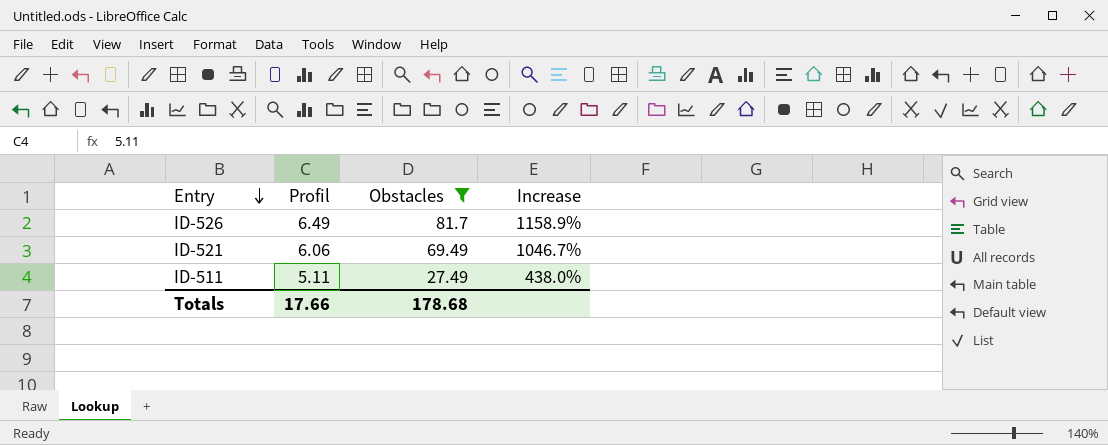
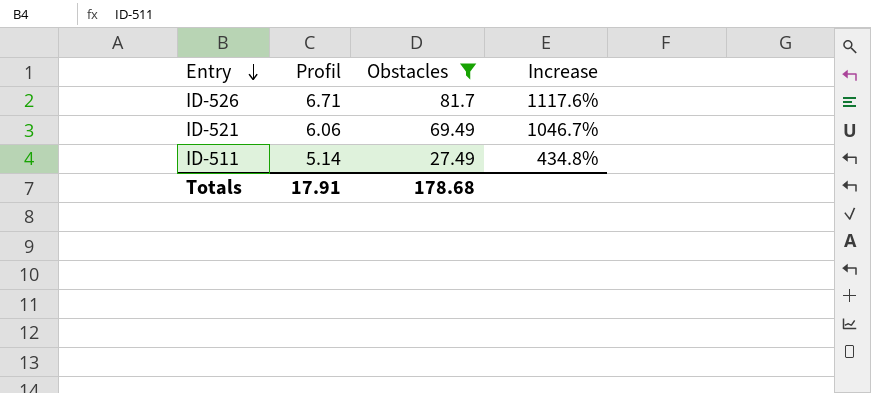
ID-526 | Profil: 6.49 -> 6.71
ID-526 | Increase: 1158.9% -> 1117.6%
ID-511 | Profil: 5.11 -> 5.14
ID-511 | Increase: 438.0% -> 434.8%
Totals | Profil: 17.66 -> 17.91

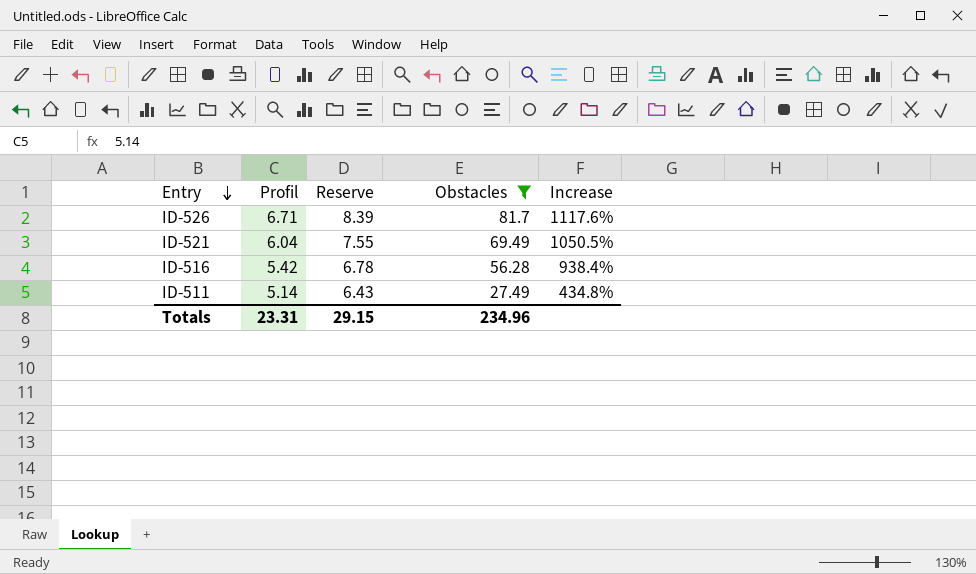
column Reserve | formula: none -> [Profil] * 1.25
ID-521 | Profil: 6.06 -> 6.04
ID-521 | Increase: 1046.7% -> 1050.5%
row ID-516: none -> 5.42 | 6.78 | 56.28 | 938.4%
Totals | Profil: 17.91 -> 23.31
Totals | Obstacles: 178.68 -> 234.96

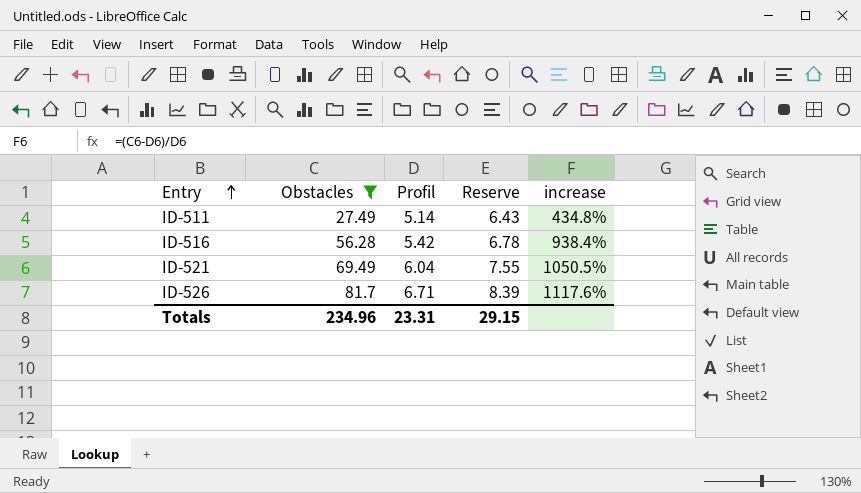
row order: Entry descending -> Entry ascending
column Obstacles | position: 4 -> 2
column name: Increase -> increase

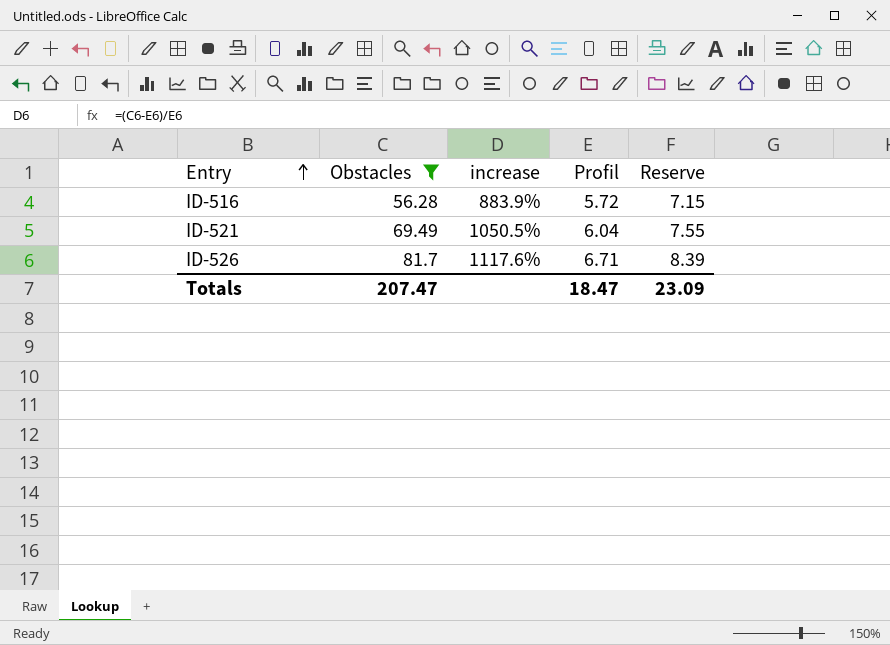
column increase | position: 5 -> 3
row ID-511: 27.49 | 5.14 | 6.43 | 434.8% -> none
ID-516 | increase: 938.4% -> 883.9%
ID-516 | Profil: 5.42 -> 5.72
ID-516 | Reserve: 6.78 -> 7.15
Totals | Obstacles: 234.96 -> 207.47
Totals | Profil: 23.31 -> 18.47
Totals | Reserve: 29.15 -> 23.09

